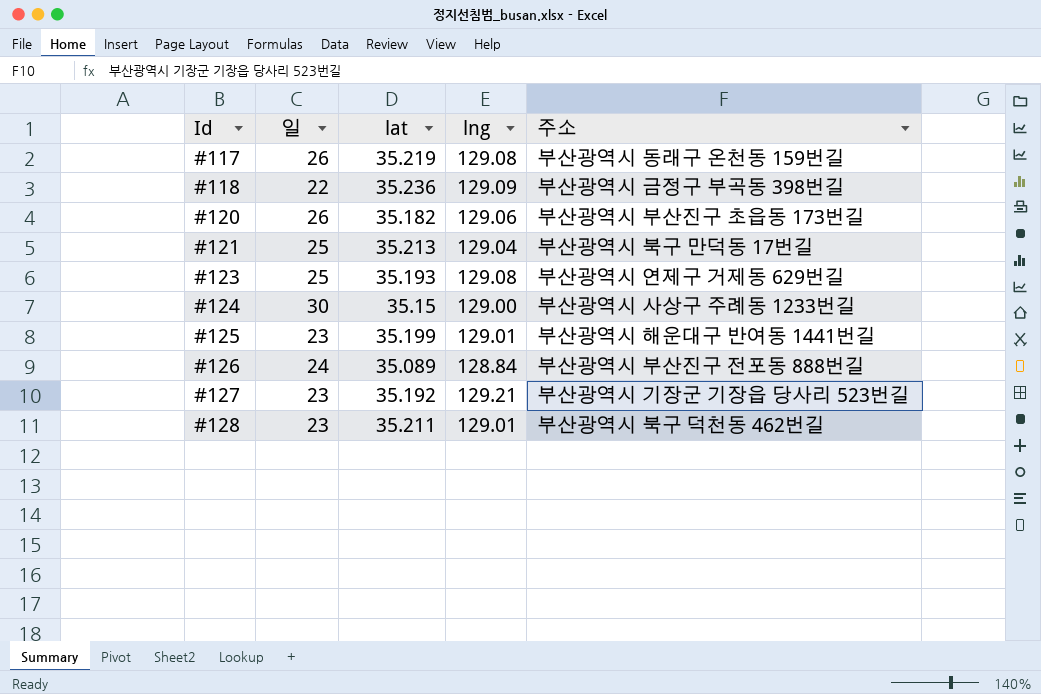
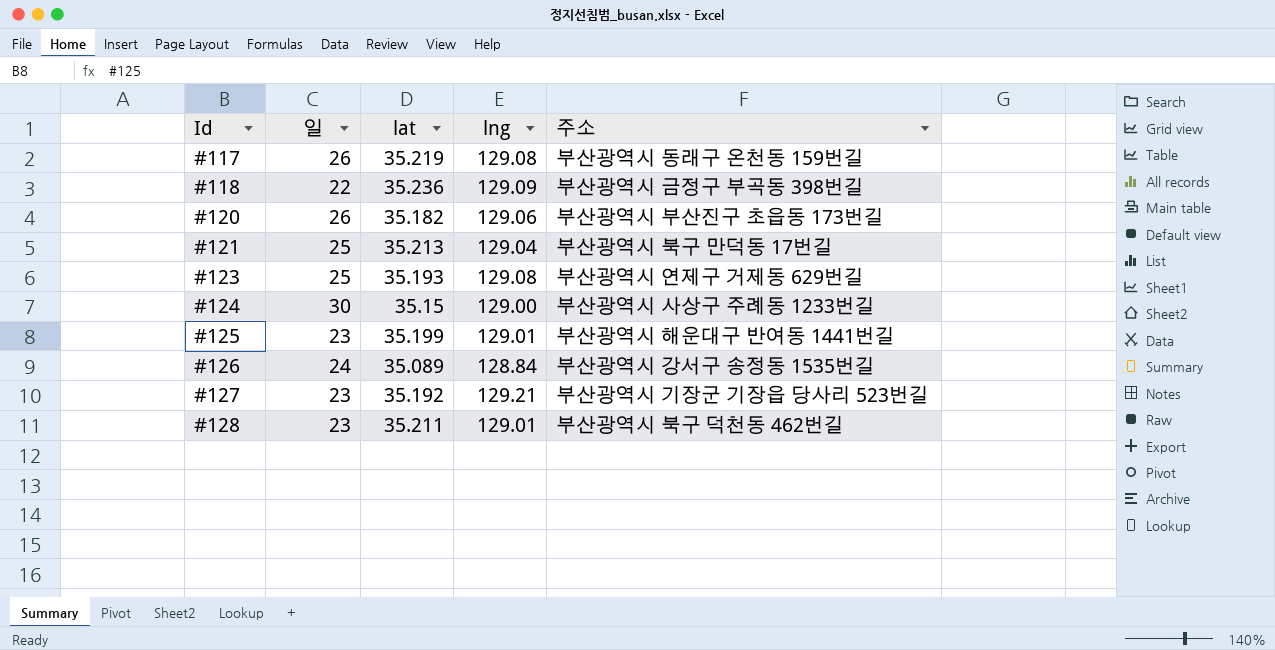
#126 | 주소: 부산광역시 부산진구 전포동 888번길 -> 부산광역시 강서구 송정동 1535번길

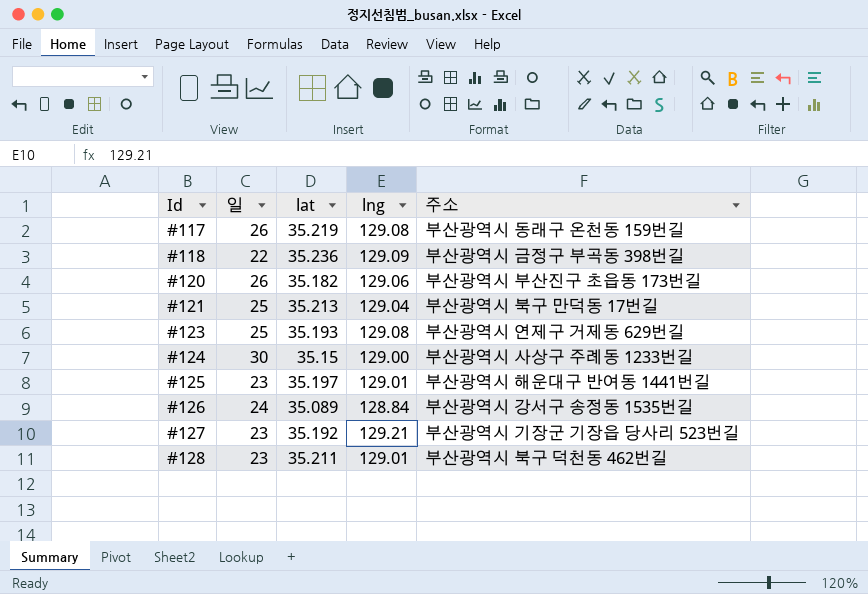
#125 | lat: 35.199 -> 35.197

